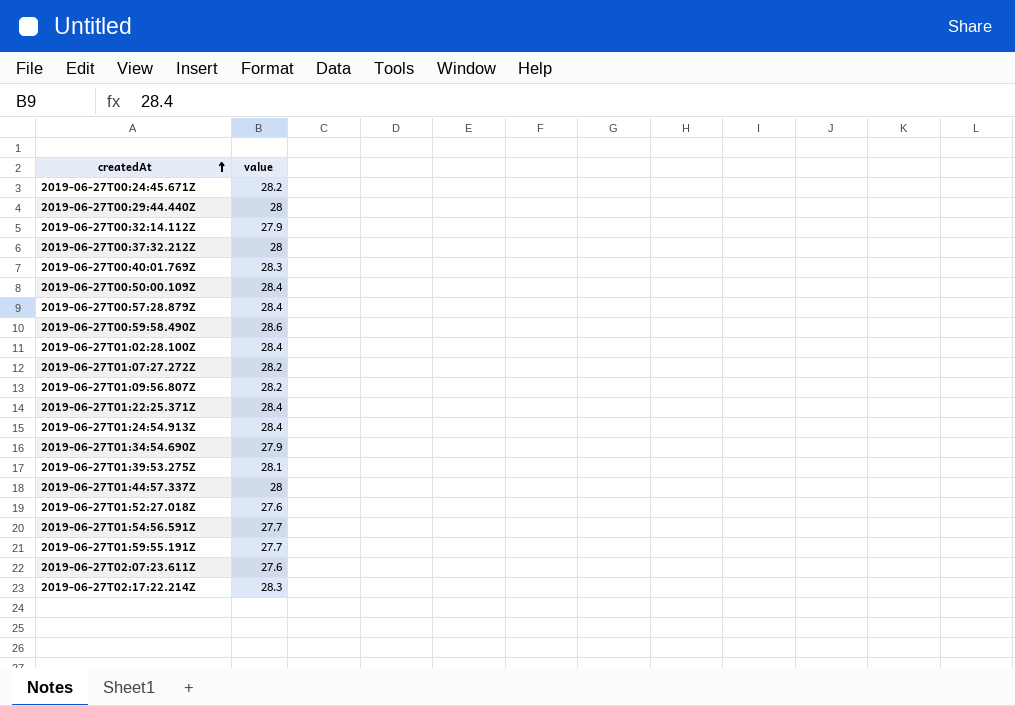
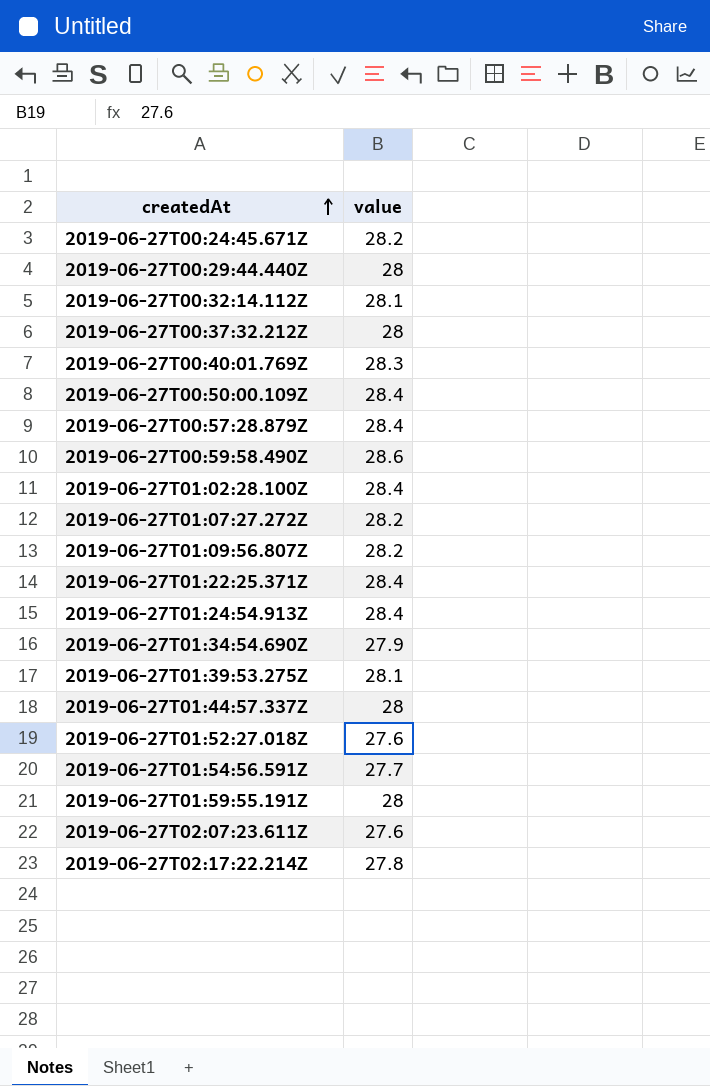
2019-06-27T00:32:14.112Z | value: 27.9 -> 28.1
2019-06-27T01:59:55.191Z | value: 27.7 -> 28
2019-06-27T02:17:22.214Z | value: 28.3 -> 27.8

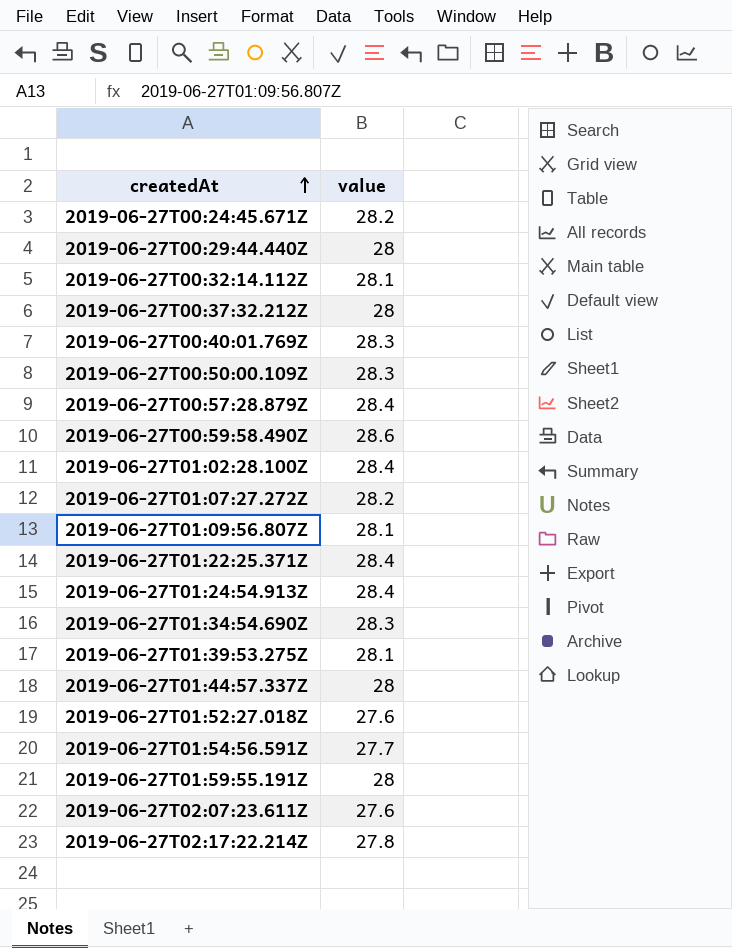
2019-06-27T00:50:00.109Z | value: 28.4 -> 28.3
2019-06-27T01:09:56.807Z | value: 28.2 -> 28.1
2019-06-27T01:34:54.690Z | value: 27.9 -> 28.3

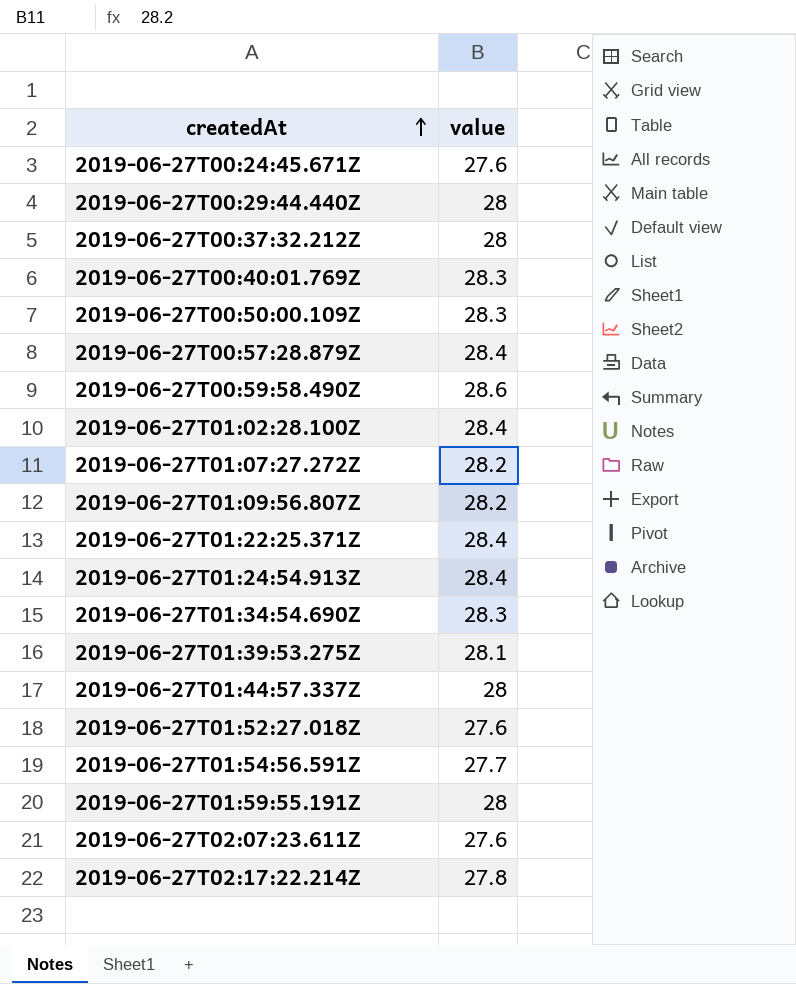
row 2019-06-27T00:32:14.112Z: 28.1 -> none
2019-06-27T00:24:45.671Z | value: 28.2 -> 27.6
2019-06-27T01:09:56.807Z | value: 28.1 -> 28.2

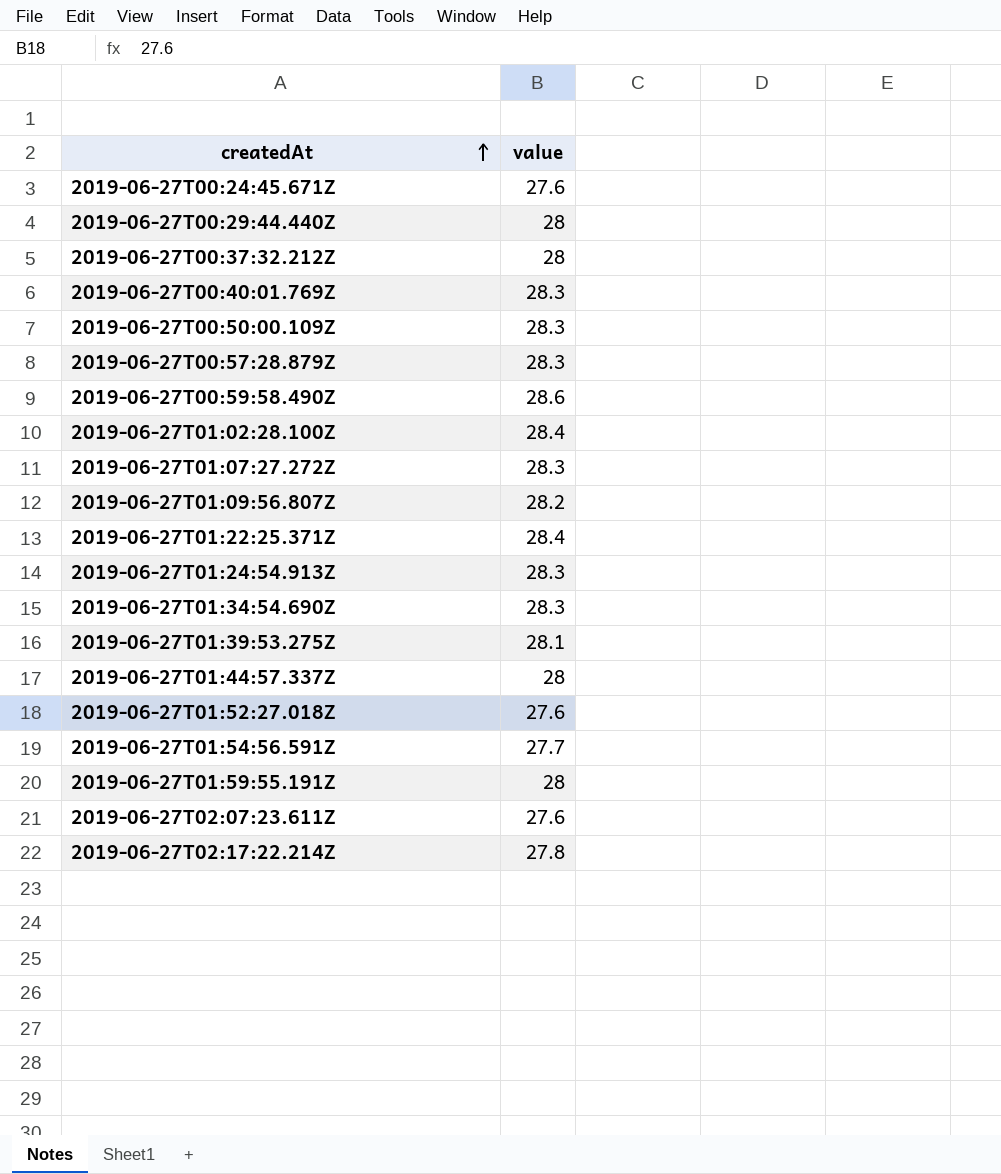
2019-06-27T00:57:28.879Z | value: 28.4 -> 28.3
2019-06-27T01:07:27.272Z | value: 28.2 -> 28.3
2019-06-27T01:24:54.913Z | value: 28.4 -> 28.3

